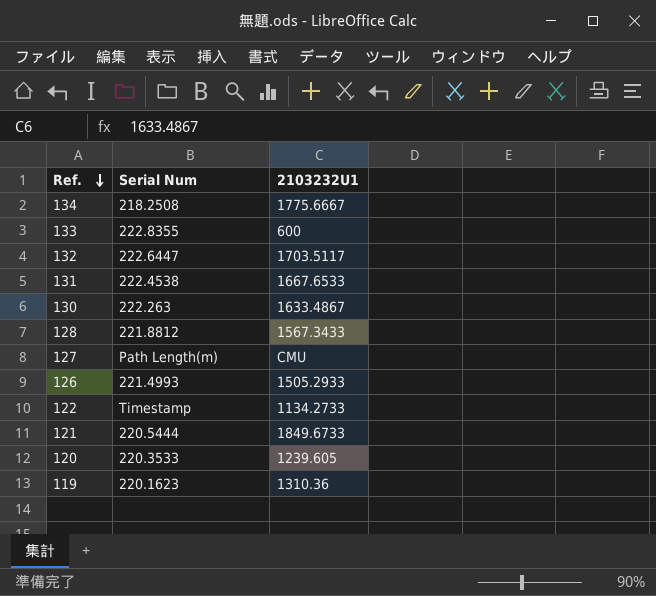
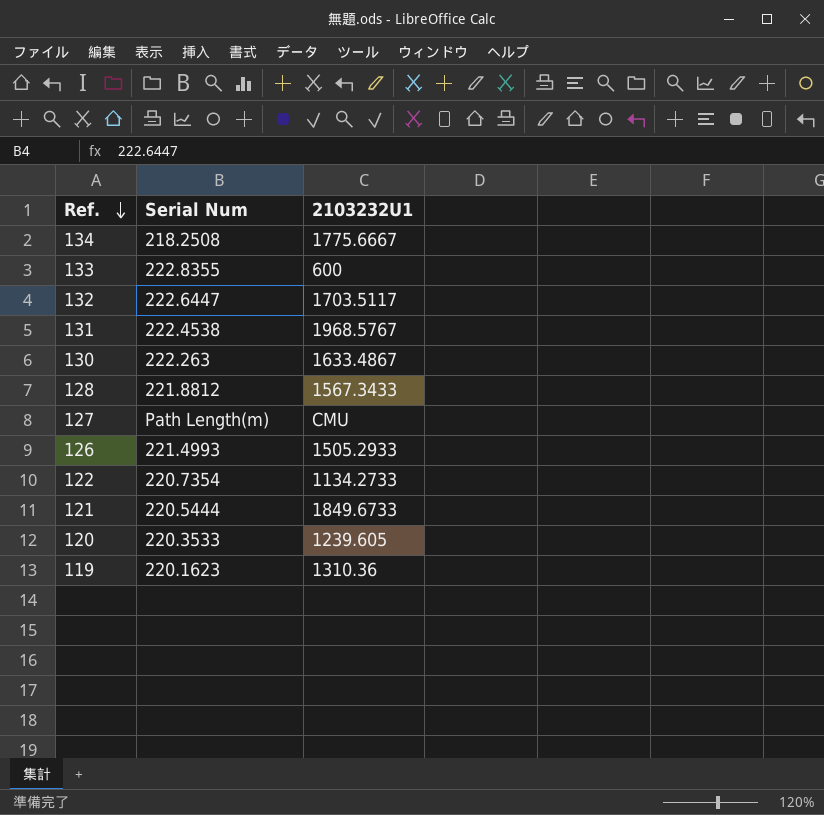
131 | 2103232U1: 1667.6533 -> 1968.5767
122 | Serial Num: Timestamp -> 220.7354

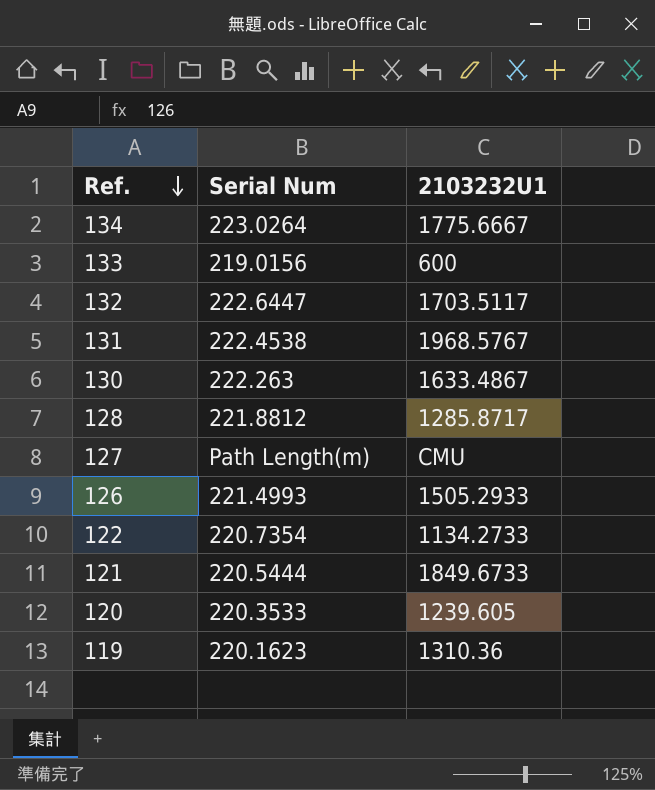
134 | Serial Num: 218.2508 -> 223.0264
133 | Serial Num: 222.8355 -> 219.0156
128 | 2103232U1: 1567.3433 -> 1285.8717

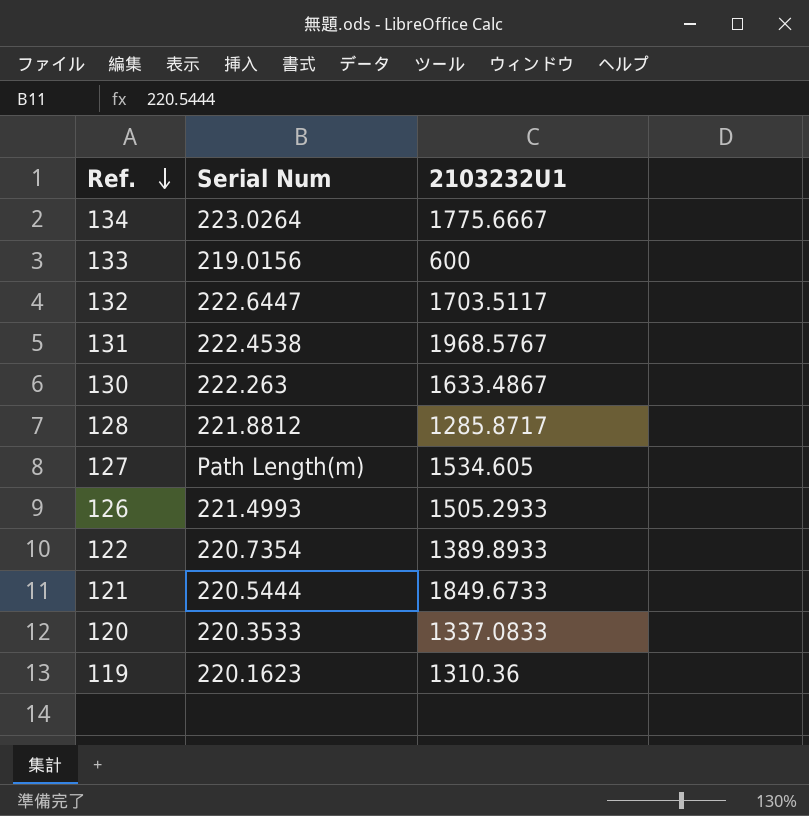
127 | 2103232U1: CMU -> 1534.605
122 | 2103232U1: 1134.2733 -> 1389.8933
120 | 2103232U1: 1239.605 -> 1337.0833

